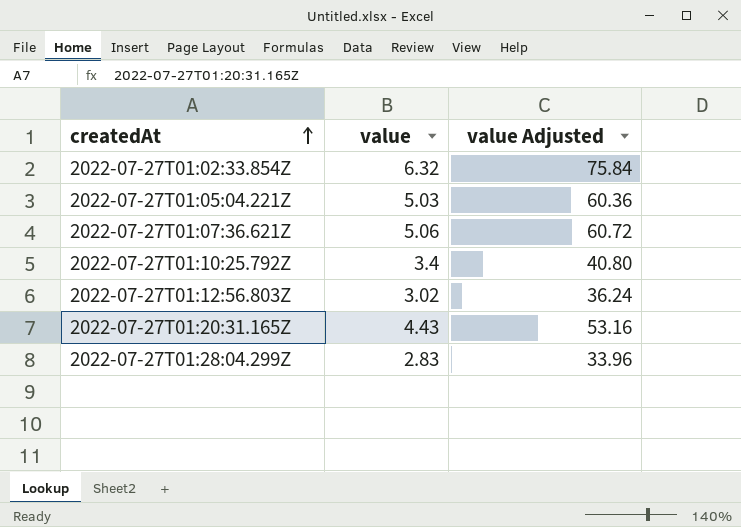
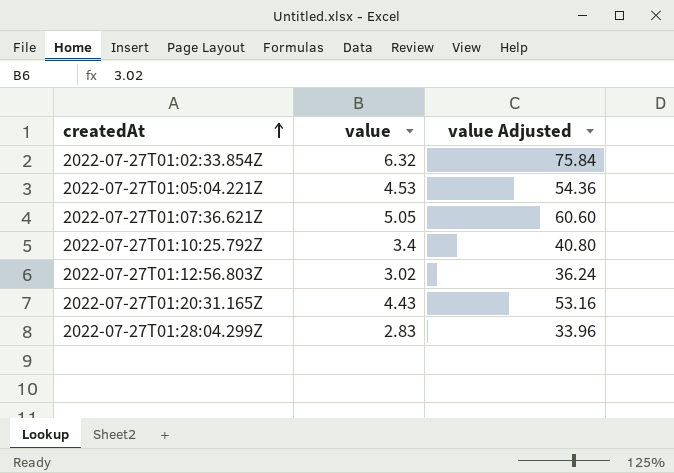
2022-07-27T01:05:04.221Z | value: 5.03 -> 4.53
2022-07-27T01:05:04.221Z | value Adjusted: 60.36 -> 54.36
2022-07-27T01:07:36.621Z | value: 5.06 -> 5.05
2022-07-27T01:07:36.621Z | value Adjusted: 60.72 -> 60.60

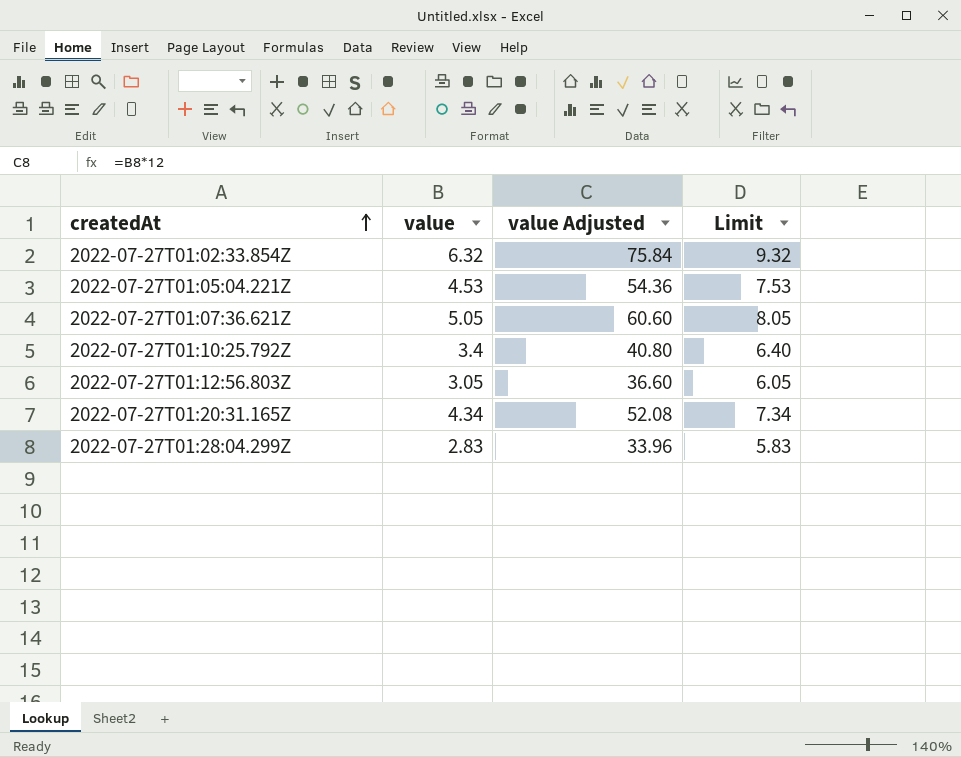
column Limit | formula: none -> [value] + 3
2022-07-27T01:12:56.803Z | value: 3.02 -> 3.05
2022-07-27T01:12:56.803Z | value Adjusted: 36.24 -> 36.60
2022-07-27T01:20:31.165Z | value: 4.43 -> 4.34
2022-07-27T01:20:31.165Z | value Adjusted: 53.16 -> 52.08

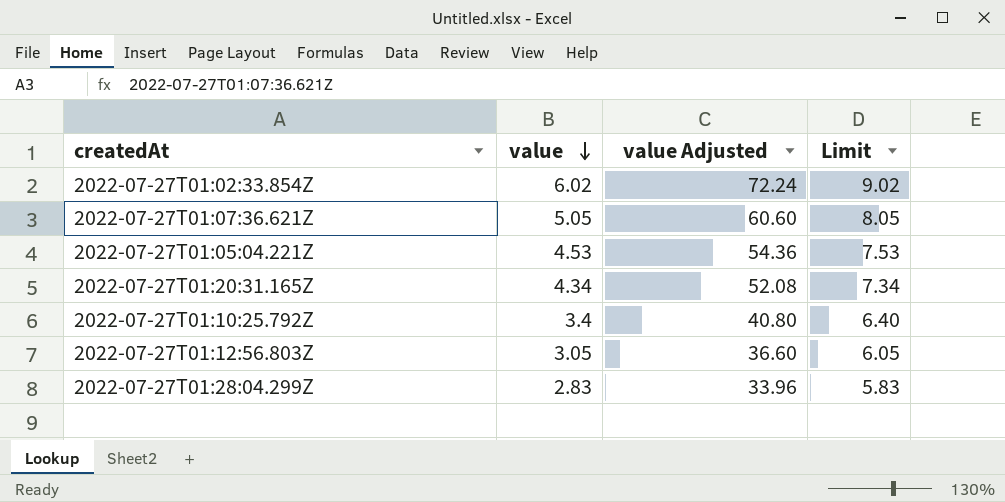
row order: createdAt ascending -> value descending
2022-07-27T01:02:33.854Z | value: 6.32 -> 6.02
2022-07-27T01:02:33.854Z | value Adjusted: 75.84 -> 72.24
2022-07-27T01:02:33.854Z | Limit: 9.32 -> 9.02

